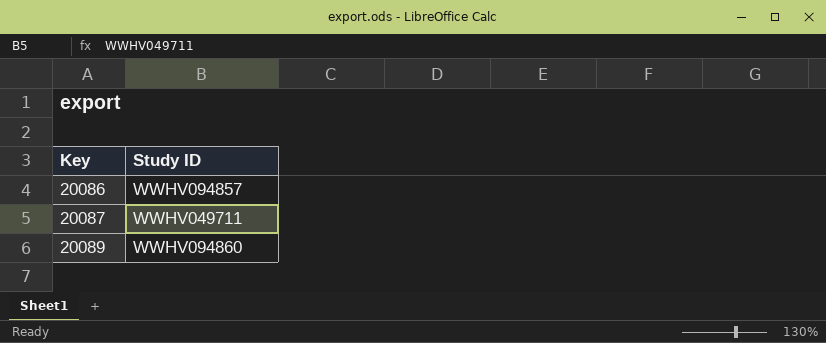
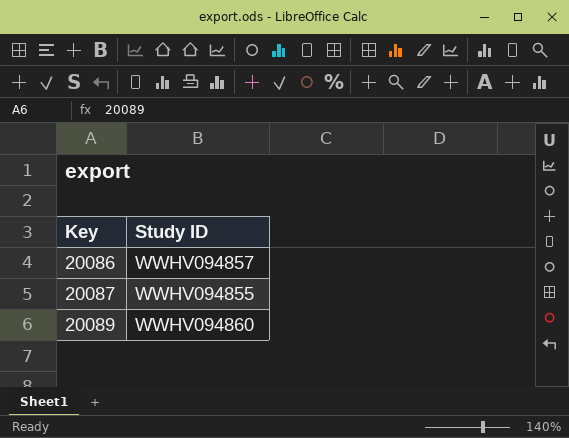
20087 | Study ID: WWHV049711 -> WWHV094855

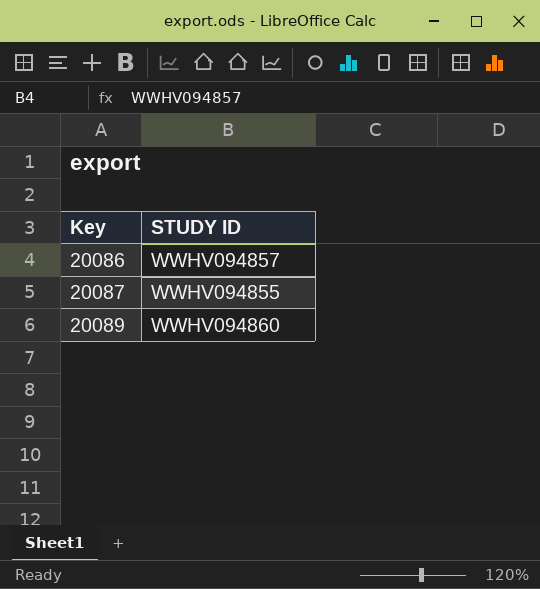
column name: Study ID -> STUDY ID

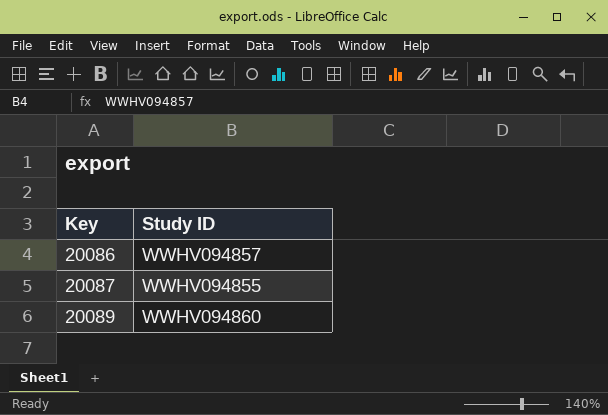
column name: STUDY ID -> Study ID

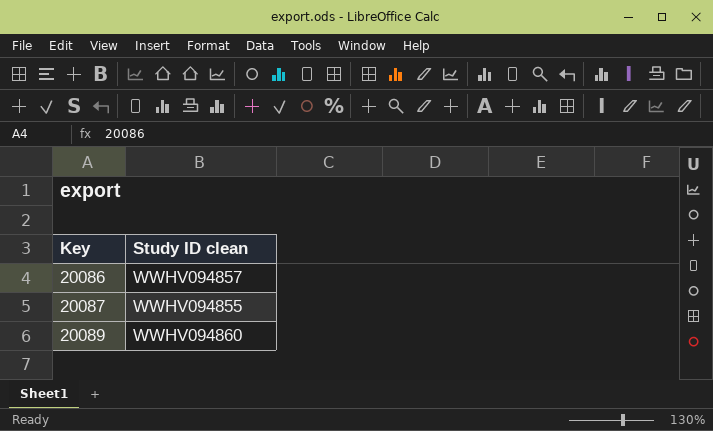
column name: Study ID -> Study ID clean

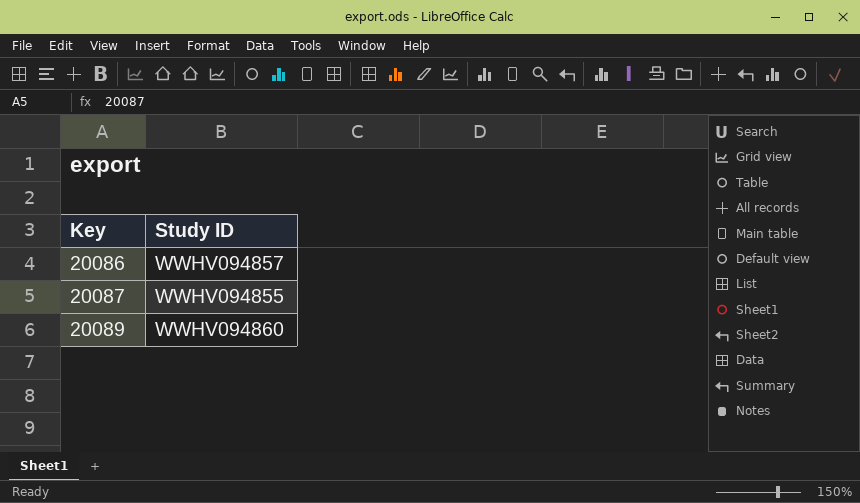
column name: Study ID clean -> Study ID

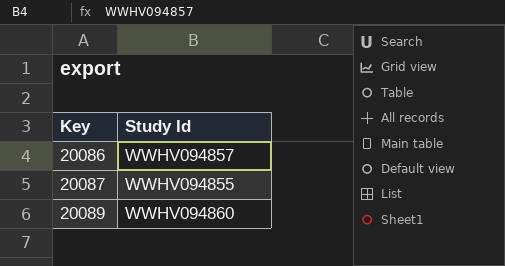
column name: Study ID -> Study Id

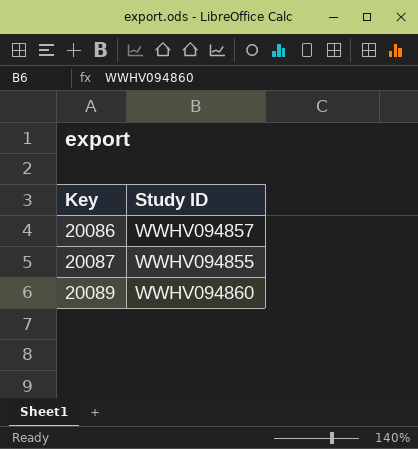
column name: Study Id -> Study ID

